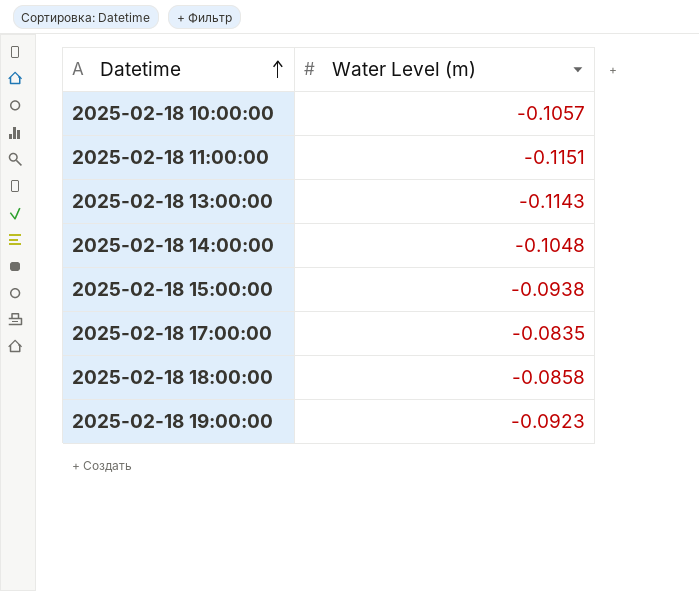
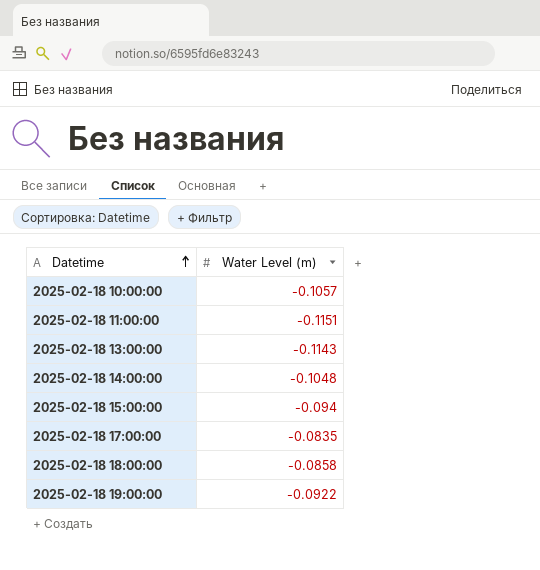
2025-02-18 15:00:00 | Water Level (m): -0.0938 -> -0.094
2025-02-18 19:00:00 | Water Level (m): -0.0923 -> -0.0922

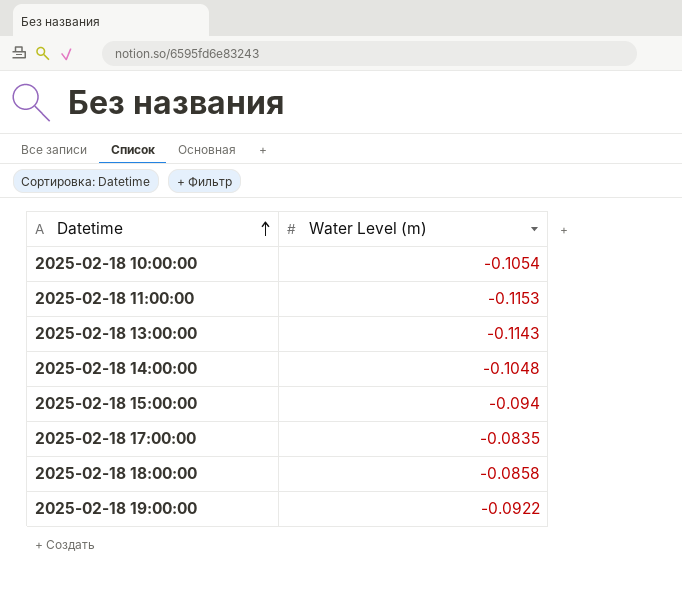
2025-02-18 10:00:00 | Water Level (m): -0.1057 -> -0.1054
2025-02-18 11:00:00 | Water Level (m): -0.1151 -> -0.1153

